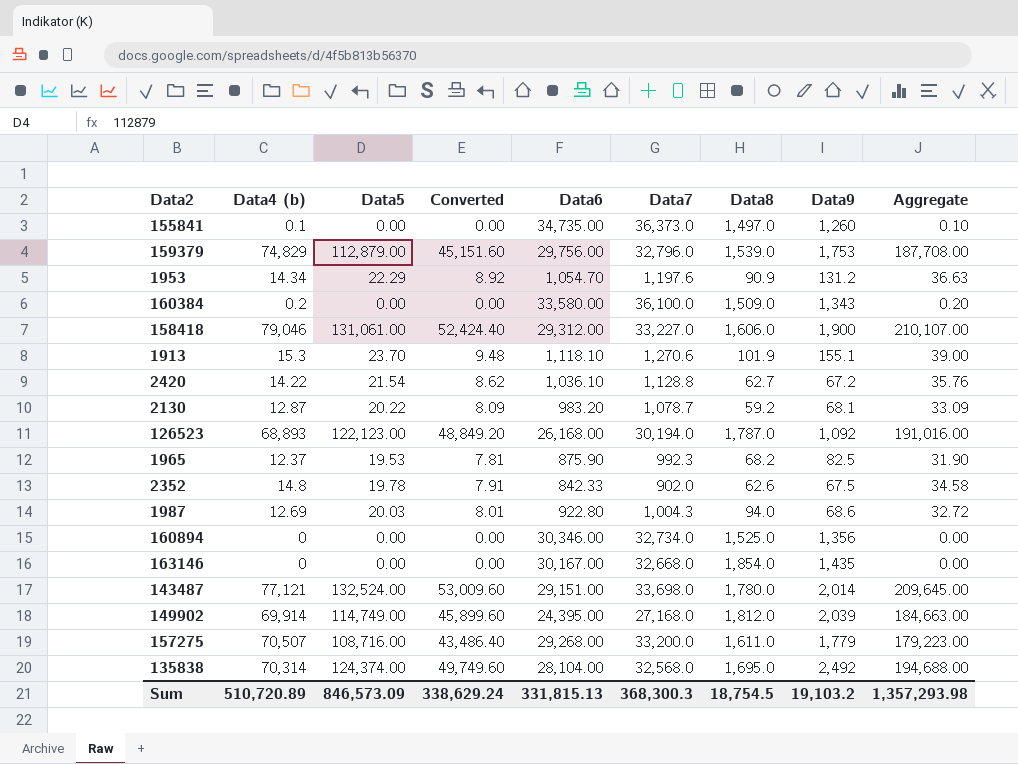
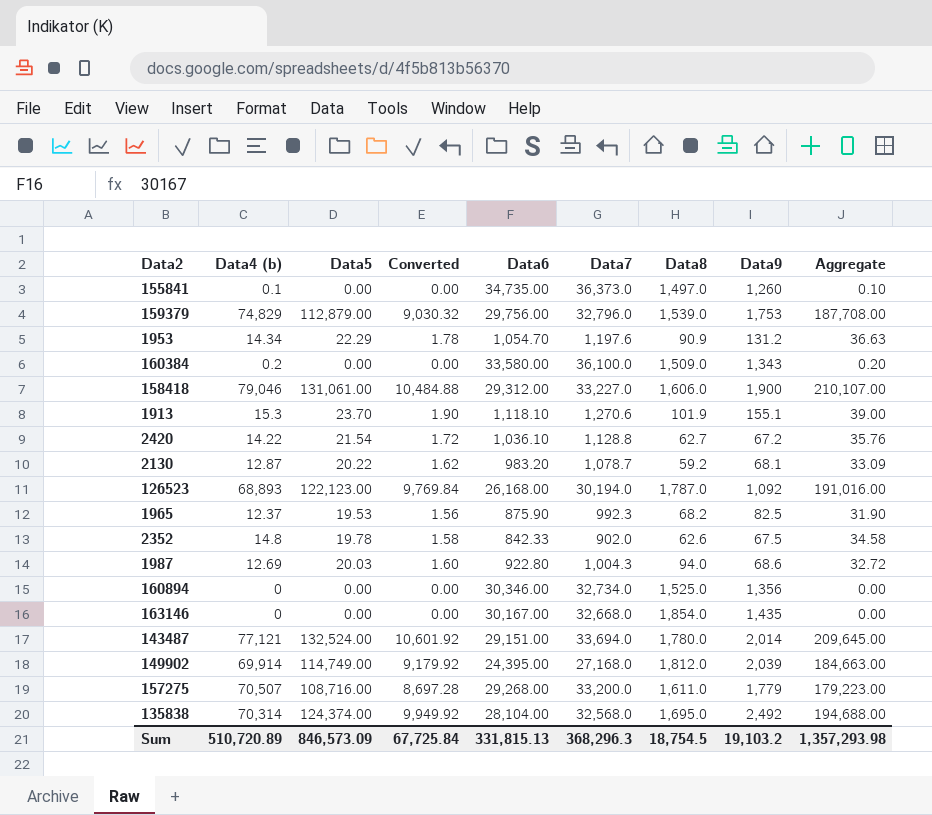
column Converted | formula: [Data5] * 0.4 -> [Data5] * 0.08
143487 | Data7: 33,698.0 -> 33,694.0
Sum | Converted: 338,629.24 -> 67,725.84
Sum | Data7: 368,300.3 -> 368,296.3

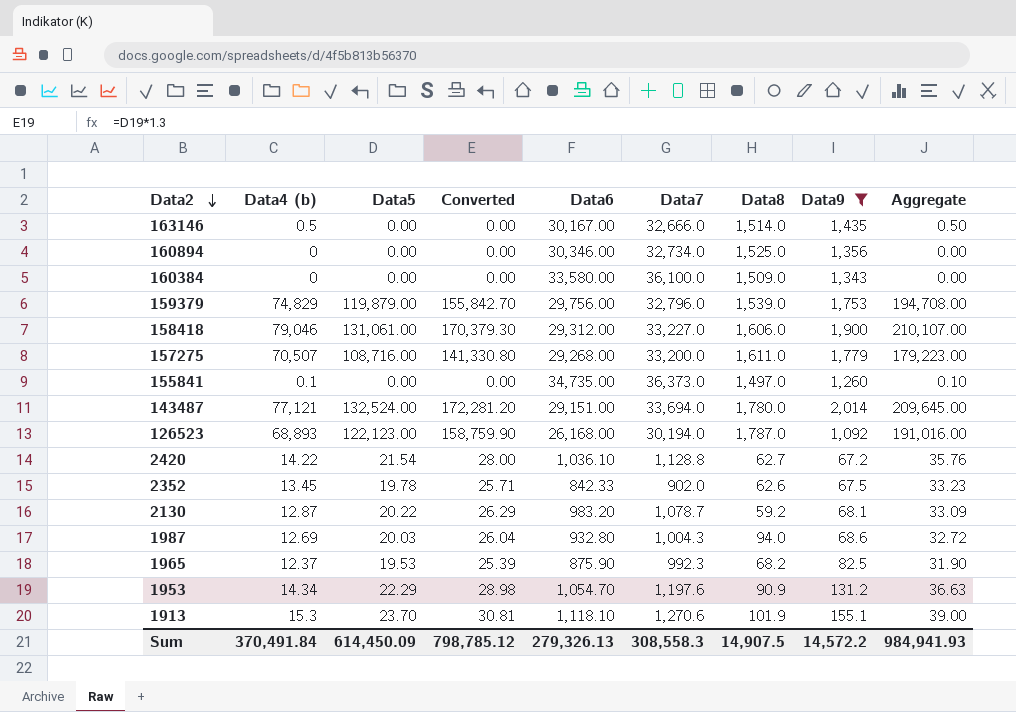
filter: none -> Data9 <= 2,014
row order: none -> Data2 descending
column Converted | formula: [Data5] * 0.08 -> [Data5] * 1.3
163146 | Data4 (b): 0 -> 0.5
163146 | Data7: 32,668.0 -> 32,666.0
163146 | Data8: 1,854.0 -> 1,514.0
163146 | Aggregate: 0.00 -> 0.50
160384 | Data4 (b): 0.2 -> 0
160384 | Aggregate: 0.20 -> 0.00
159379 | Data5: 112,879.00 -> 119,879.00
159379 | Aggregate: 187,708.00 -> 194,708.00
2352 | Data4 (b): 14.8 -> 13.45
2352 | Aggregate: 34.58 -> 33.23
1987 | Data6: 922.80 -> 932.80
Sum | Data4 (b): 510,720.89 -> 370,491.84
Sum | Data5: 846,573.09 -> 614,450.09
Sum | Converted: 67,725.84 -> 798,785.12
Sum | Data6: 331,815.13 -> 279,326.13
Sum | Data7: 368,296.3 -> 308,558.3
Sum | Data8: 18,754.5 -> 14,907.5
Sum | Data9: 19,103.2 -> 14,572.2
Sum | Aggregate: 1,357,293.98 -> 984,941.93

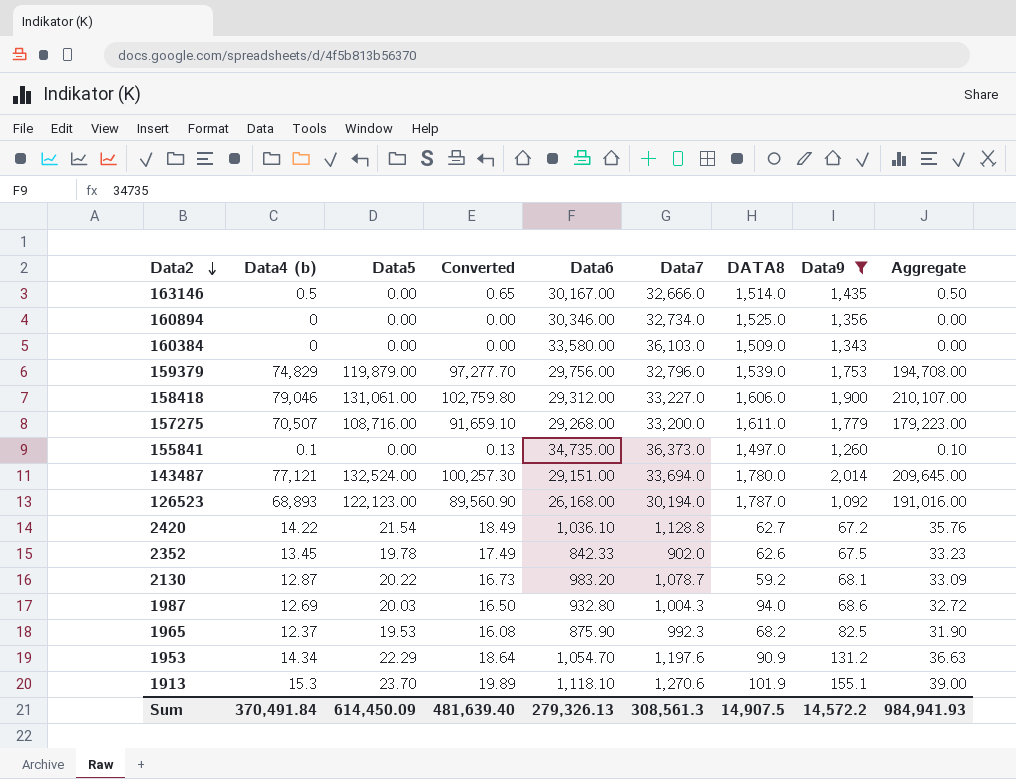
column Converted | formula: [Data5] * 1.3 -> [Data4 (b)] * 1.3
column name: Data8 -> DATA8
160384 | Data7: 36,100.0 -> 36,103.0
Sum | Converted: 798,785.12 -> 481,639.40
Sum | Data7: 308,558.3 -> 308,561.3

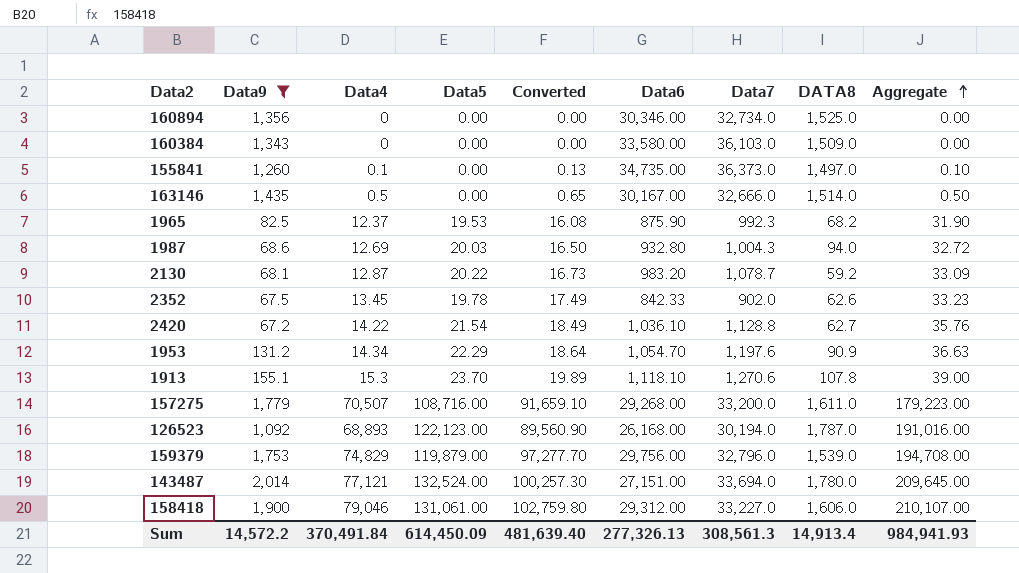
row order: Data2 descending -> Aggregate ascending
column Data9 | position: 8 -> 2
column name: Data4 (b) -> Data4
1913 | DATA8: 101.9 -> 107.8
143487 | Data6: 29,151.00 -> 27,151.00
Sum | Data6: 279,326.13 -> 277,326.13
Sum | DATA8: 14,907.5 -> 14,913.4

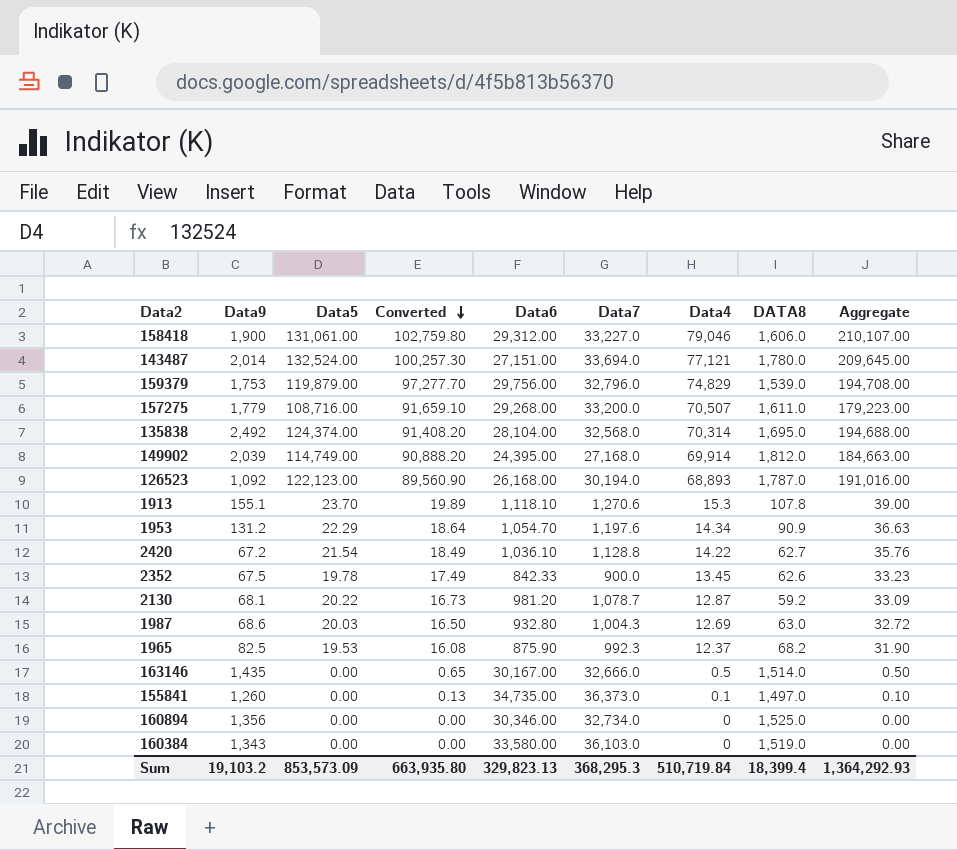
filter: Data9 <= 2,014 -> none
row order: Aggregate ascending -> Converted descending
column Data4 | position: 3 -> 7
2352 | Data7: 902.0 -> 900.0
2130 | Data6: 983.20 -> 981.20
1987 | DATA8: 94.0 -> 63.0
160384 | DATA8: 1,509.0 -> 1,519.0
Sum | Data9: 14,572.2 -> 19,103.2
Sum | Data5: 614,450.09 -> 853,573.09
Sum | Converted: 481,639.40 -> 663,935.80
Sum | Data6: 277,326.13 -> 329,823.13
Sum | Data7: 308,561.3 -> 368,295.3
Sum | Data4: 370,491.84 -> 510,719.84
Sum | DATA8: 14,913.4 -> 18,399.4
Sum | Aggregate: 984,941.93 -> 1,364,292.93

